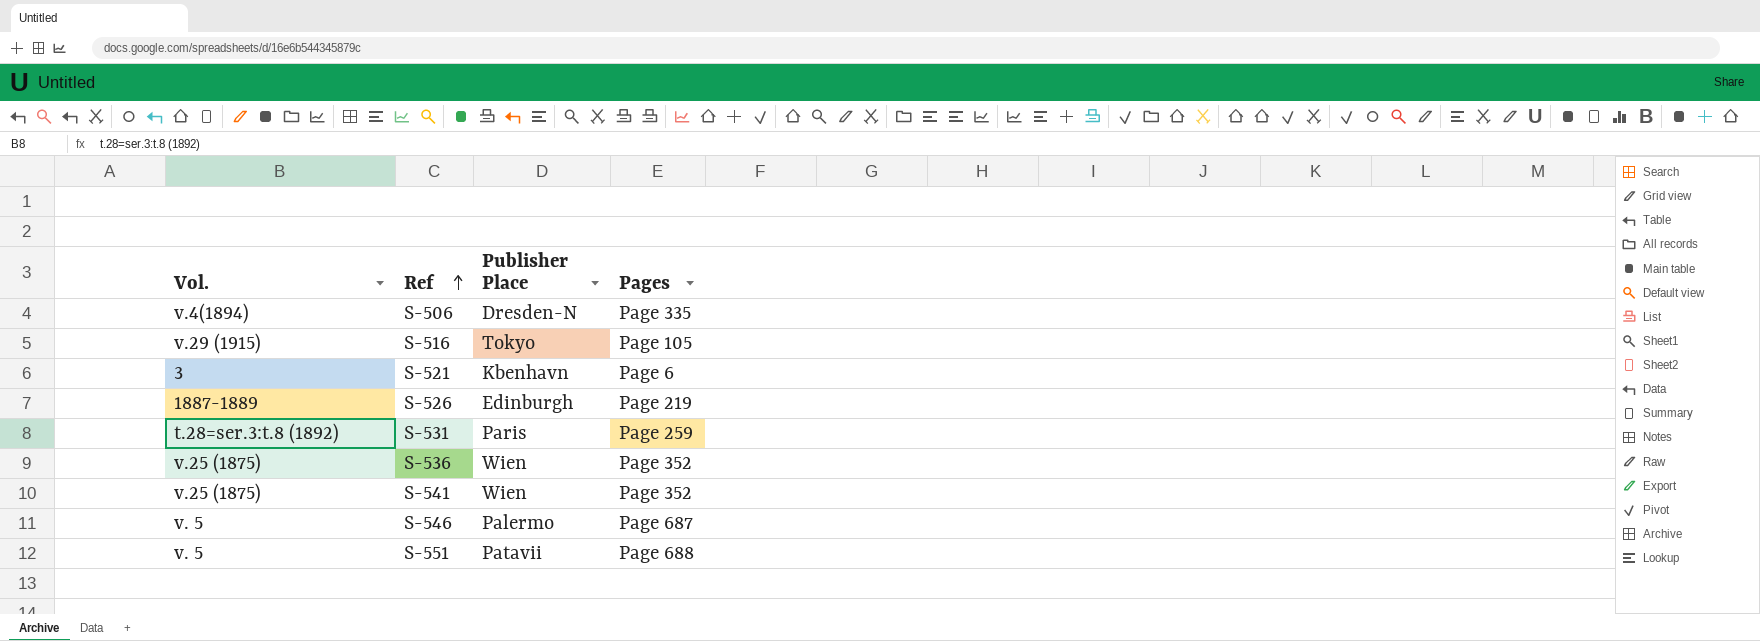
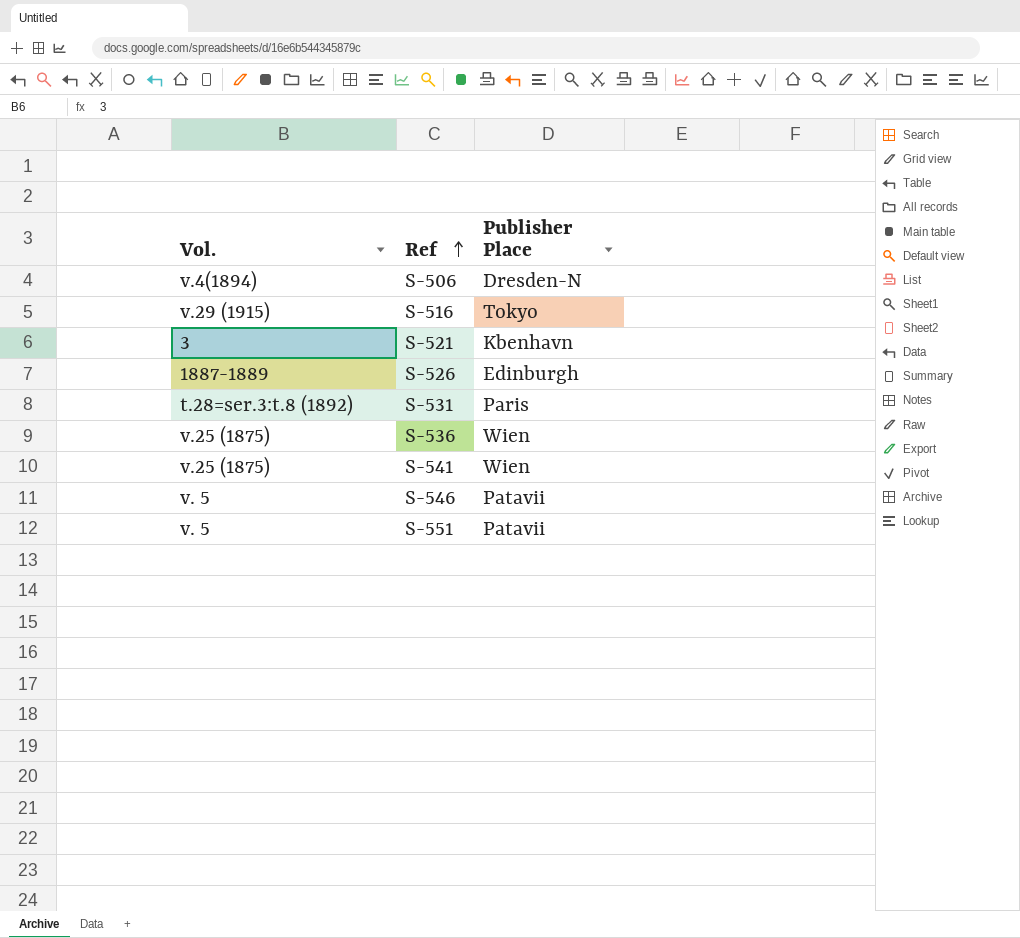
column Pages | position: 4 -> none
S-546 | Publisher Place: Palermo -> Patavii

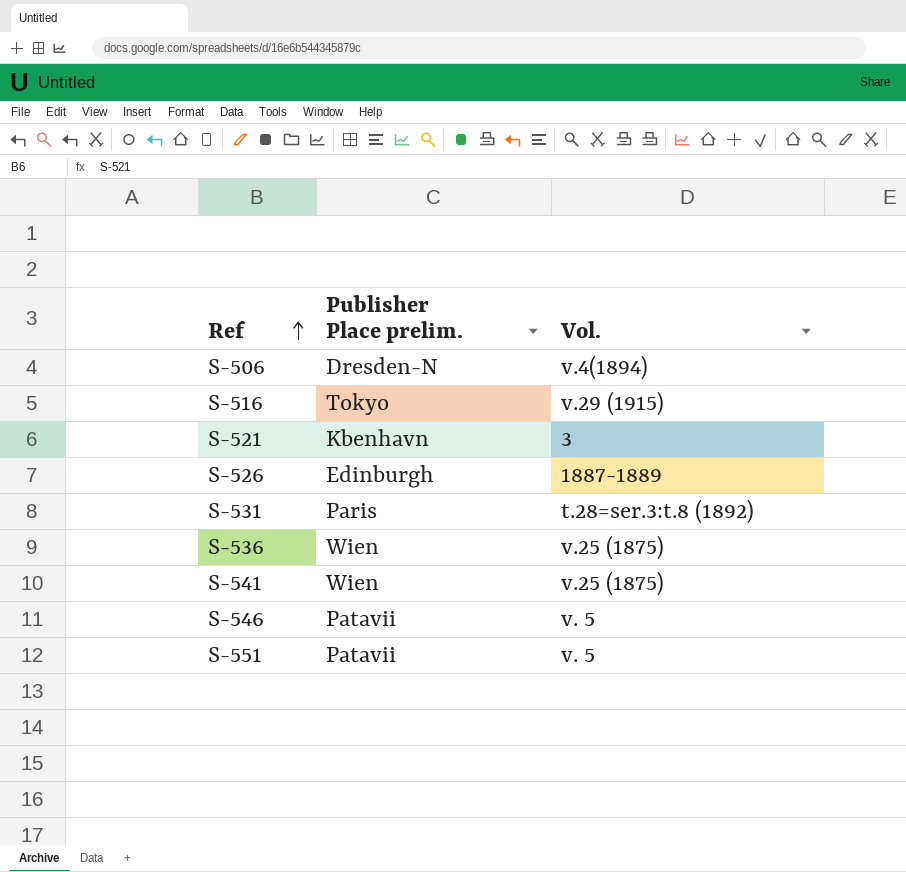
column name: Publisher Place -> Publisher Place prelim.
column Vol. | position: 1 -> 3

